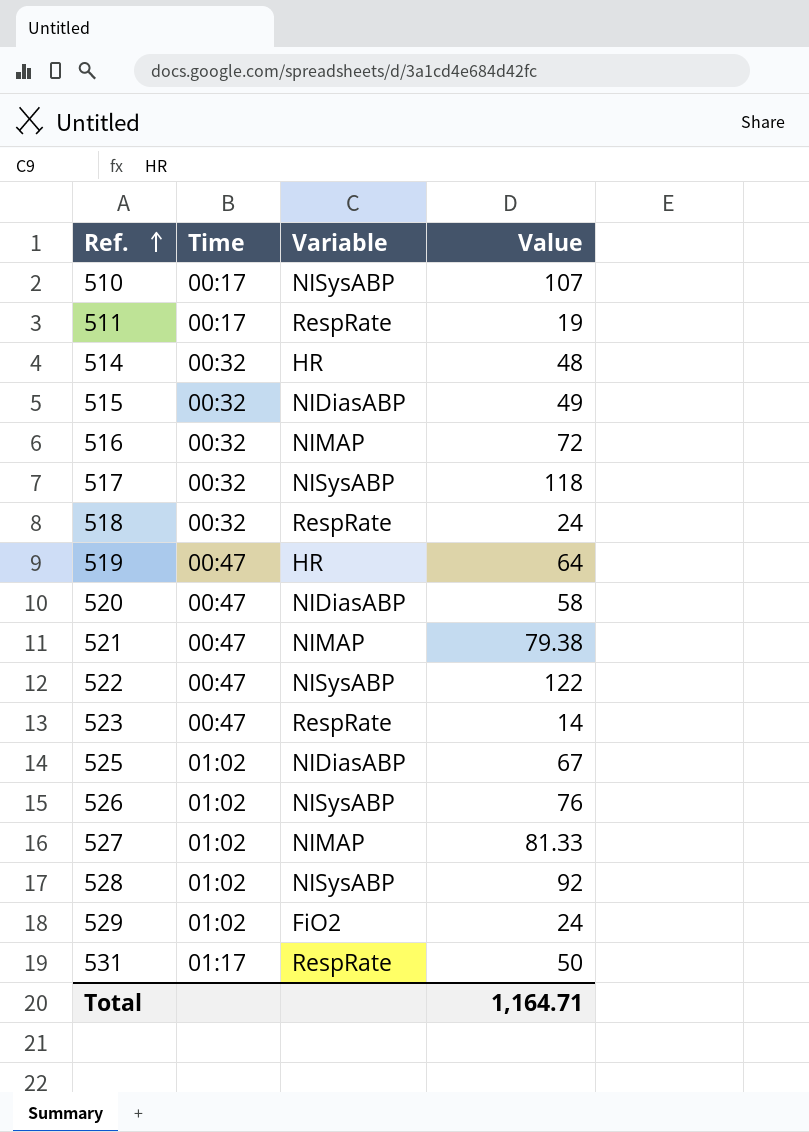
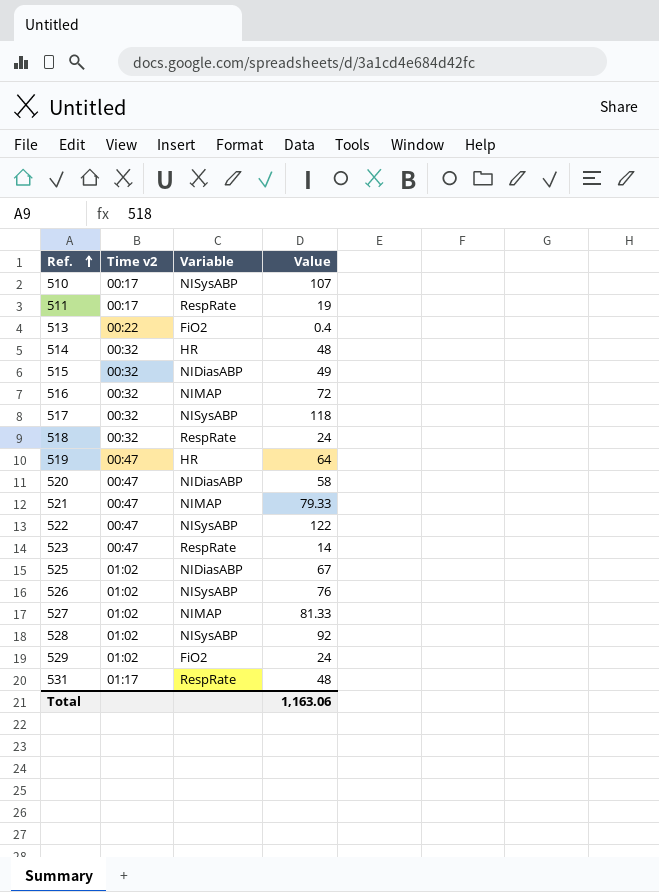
column name: Time -> Time v2
row 513: none -> 00:22 | FiO2 | 0.4
521 | Value: 79.38 -> 79.33
531 | Value: 50 -> 48
Total | Value: 1,164.71 -> 1,163.06

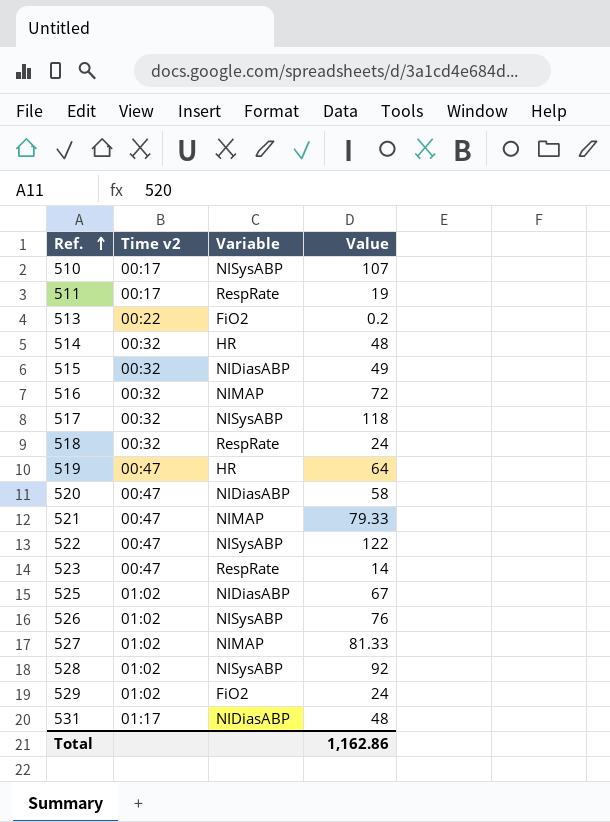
513 | Value: 0.4 -> 0.2
531 | Variable: RespRate -> NIDiasABP
Total | Value: 1,163.06 -> 1,162.86

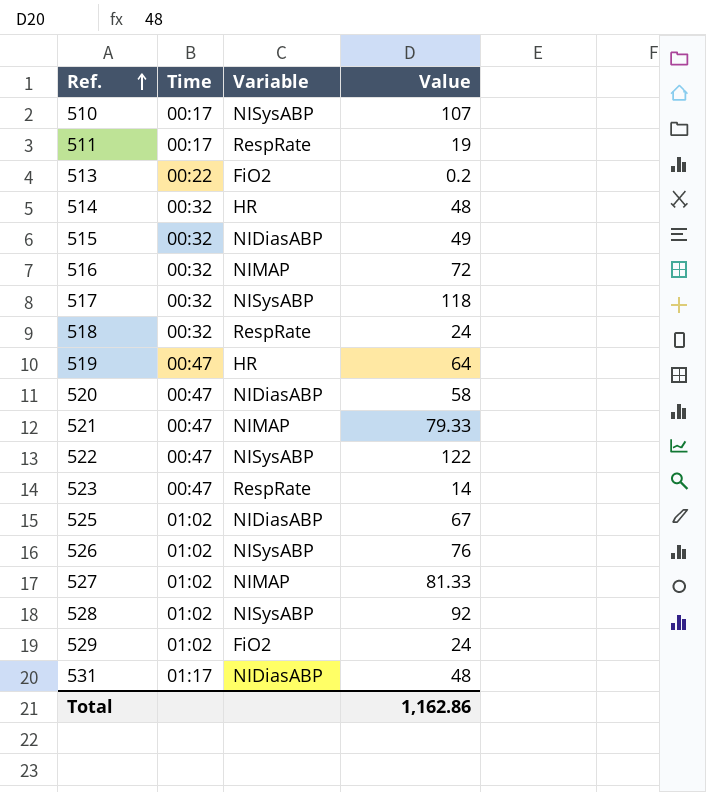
column name: Time v2 -> Time

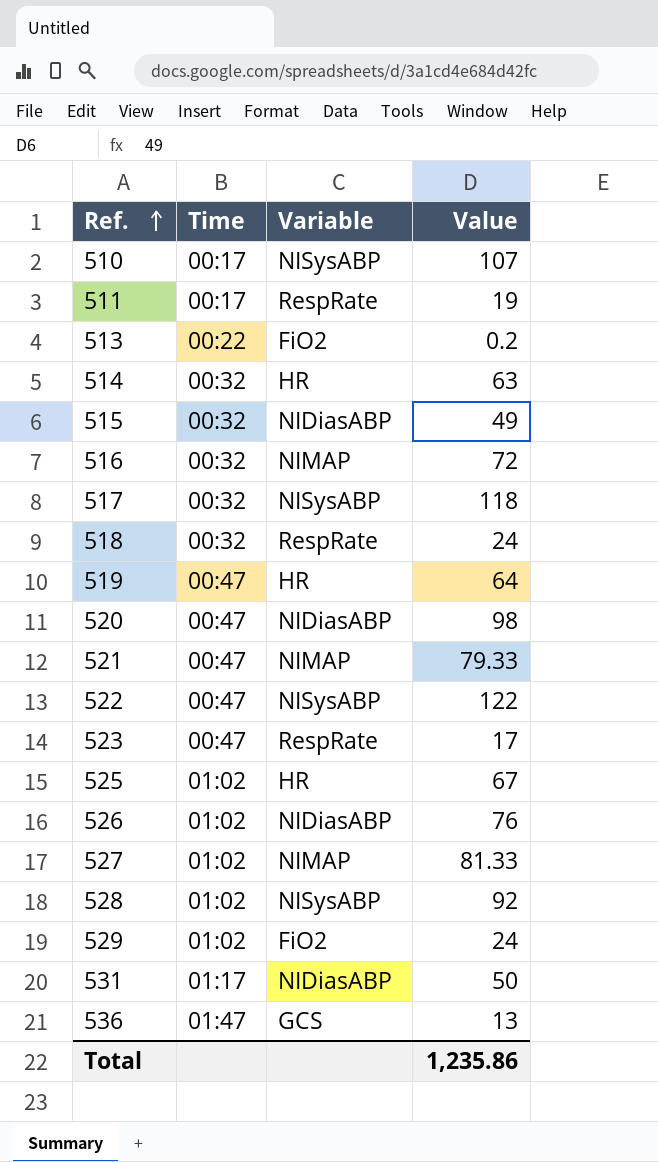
514 | Value: 48 -> 63
520 | Value: 58 -> 98
523 | Value: 14 -> 17
525 | Variable: NIDiasABP -> HR
526 | Variable: NISysABP -> NIDiasABP
531 | Value: 48 -> 50
row 536: none -> 01:47 | GCS | 13
Total | Value: 1,162.86 -> 1,235.86

